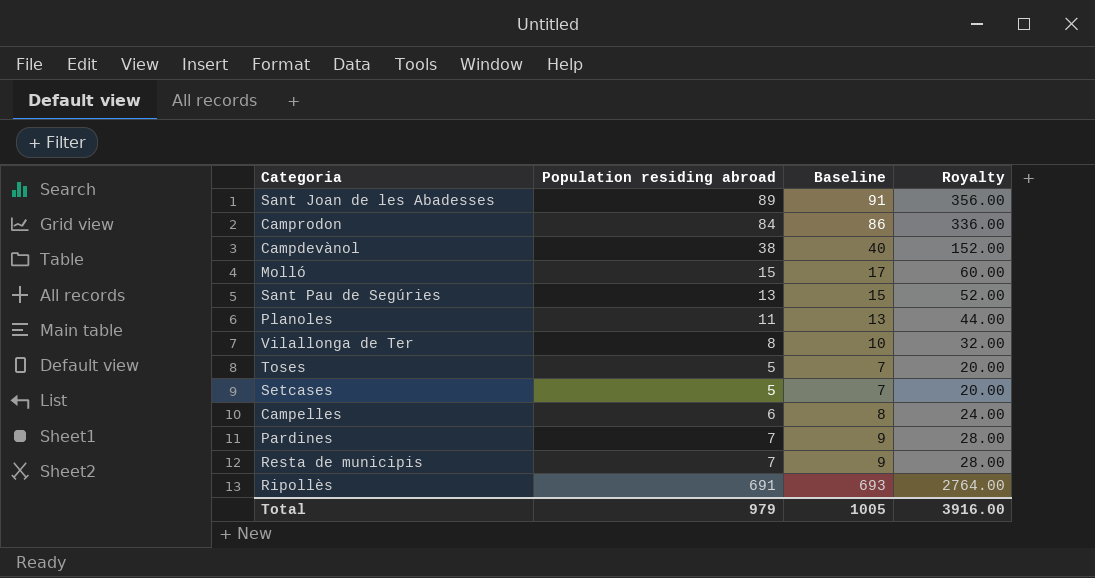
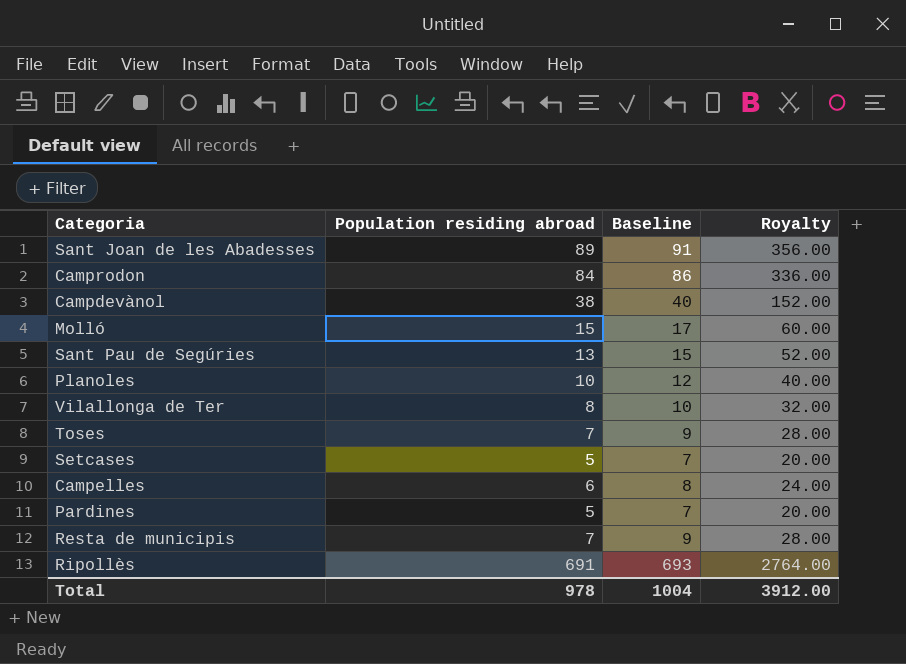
Planoles | Population residing abroad: 11 -> 10
Planoles | Baseline: 13 -> 12
Planoles | Royalty: 44.00 -> 40.00
Toses | Population residing abroad: 5 -> 7
Toses | Baseline: 7 -> 9
Toses | Royalty: 20.00 -> 28.00
Pardines | Population residing abroad: 7 -> 5
Pardines | Baseline: 9 -> 7
Pardines | Royalty: 28.00 -> 20.00
Total | Population residing abroad: 979 -> 978
Total | Baseline: 1005 -> 1004
Total | Royalty: 3916.00 -> 3912.00

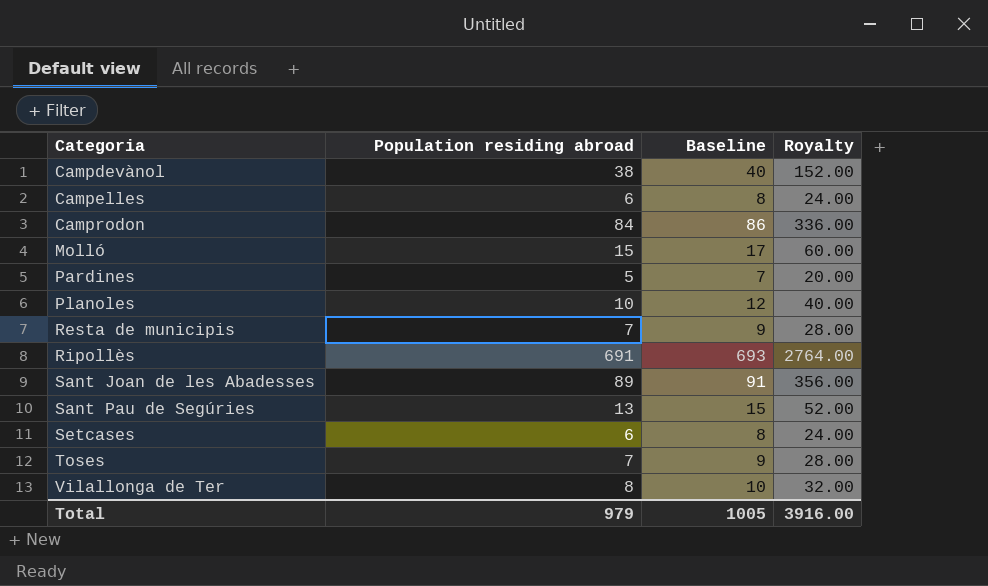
row order: none -> Categoria ascending
Setcases | Population residing abroad: 5 -> 6
Setcases | Baseline: 7 -> 8
Setcases | Royalty: 20.00 -> 24.00
Total | Population residing abroad: 978 -> 979
Total | Baseline: 1004 -> 1005
Total | Royalty: 3912.00 -> 3916.00

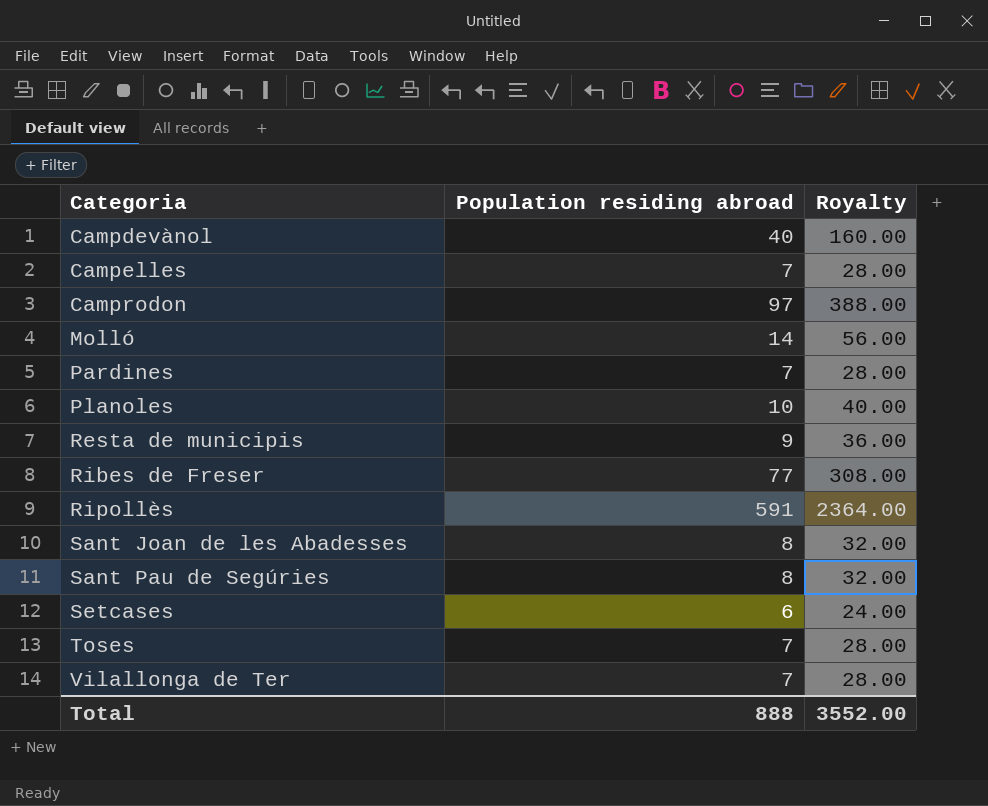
column Baseline | formula: [Population residing abroad] + 2 -> none
Campdevànol | Population residing abroad: 38 -> 40
Campdevànol | Royalty: 152.00 -> 160.00
Campelles | Population residing abroad: 6 -> 7
Campelles | Royalty: 24.00 -> 28.00
Camprodon | Population residing abroad: 84 -> 97
Camprodon | Royalty: 336.00 -> 388.00
Molló | Population residing abroad: 15 -> 14
Molló | Royalty: 60.00 -> 56.00
Pardines | Population residing abroad: 5 -> 7
Pardines | Royalty: 20.00 -> 28.00
Resta de municipis | Population residing abroad: 7 -> 9
Resta de municipis | Royalty: 28.00 -> 36.00
row Ribes de Freser: none -> 77 | 308.00
Ripollès | Population residing abroad: 691 -> 591
Ripollès | Royalty: 2764.00 -> 2364.00
Sant Joan de les Abadesses | Population residing abroad: 89 -> 8
Sant Joan de les Abadesses | Royalty: 356.00 -> 32.00
Sant Pau de Segúries | Population residing abroad: 13 -> 8
Sant Pau de Segúries | Royalty: 52.00 -> 32.00
Vilallonga de Ter | Population residing abroad: 8 -> 7
Vilallonga de Ter | Royalty: 32.00 -> 28.00
Total | Population residing abroad: 979 -> 888
Total | Royalty: 3916.00 -> 3552.00

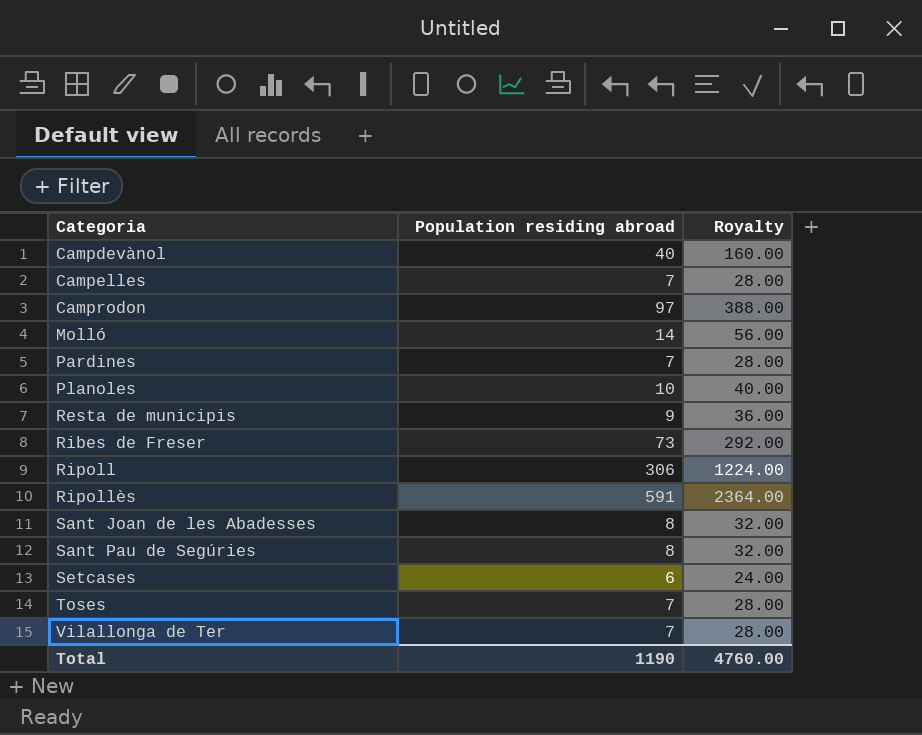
Ribes de Freser | Population residing abroad: 77 -> 73
Ribes de Freser | Royalty: 308.00 -> 292.00
row Ripoll: none -> 306 | 1224.00
Total | Population residing abroad: 888 -> 1190
Total | Royalty: 3552.00 -> 4760.00

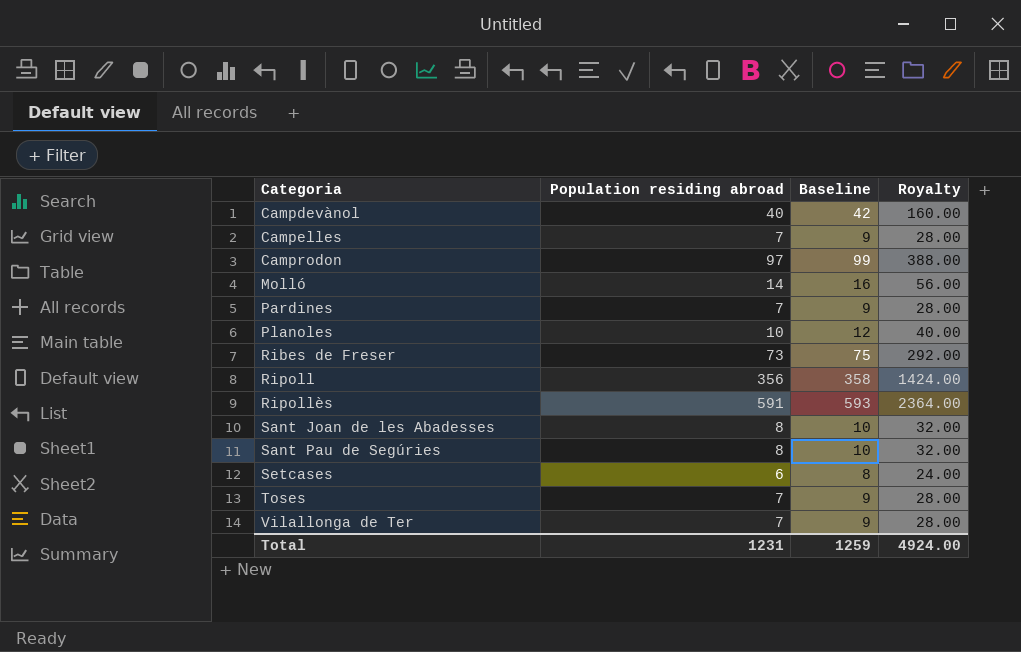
column Baseline | formula: none -> [Population residing abroad] + 2
row Resta de municipis: 9 | 36.00 -> none
Ripoll | Population residing abroad: 306 -> 356
Ripoll | Royalty: 1224.00 -> 1424.00
Total | Population residing abroad: 1190 -> 1231
Total | Royalty: 4760.00 -> 4924.00

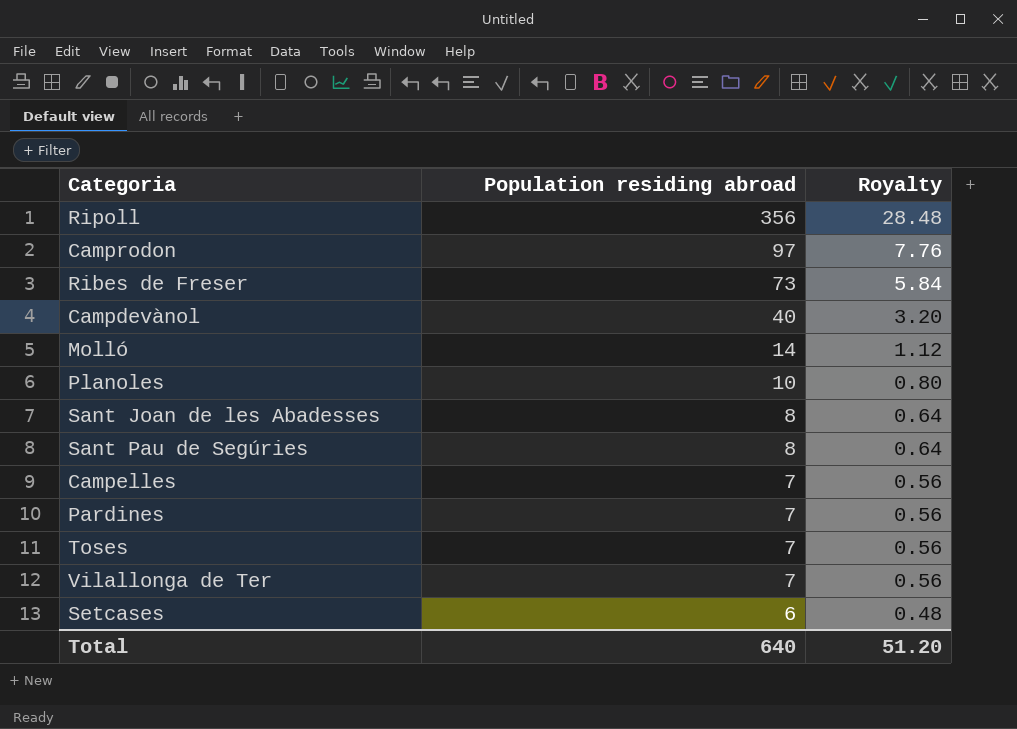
row order: Categoria ascending -> Population residing abroad descending
column Baseline | formula: [Population residing abroad] + 2 -> none
column Royalty | formula: [Population residing abroad] * 4 -> [Population residing abroad] * 0.08
row Ripollès: 591 | 593 | 2364.00 -> none
Total | Population residing abroad: 1231 -> 640
Total | Royalty: 4924.00 -> 51.20

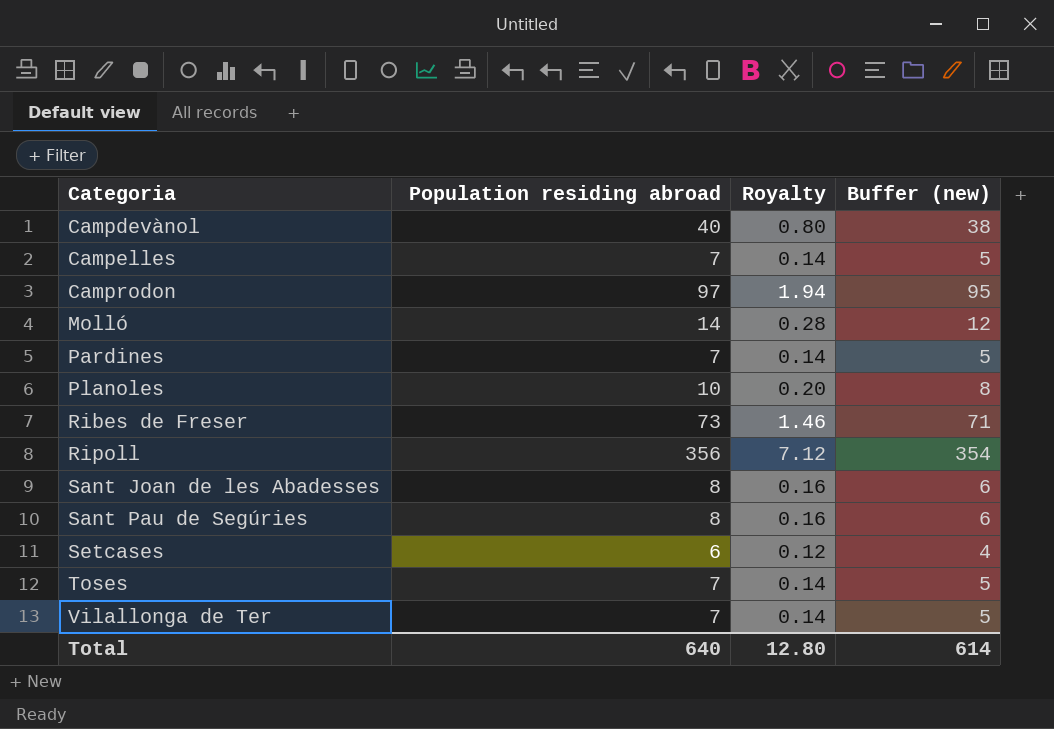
row order: Population residing abroad descending -> Categoria ascending
column Royalty | formula: [Population residing abroad] * 0.08 -> [Population residing abroad] * 0.02
column Buffer (new) | formula: none -> [Population residing abroad] - 2
Total | Royalty: 51.20 -> 12.80

